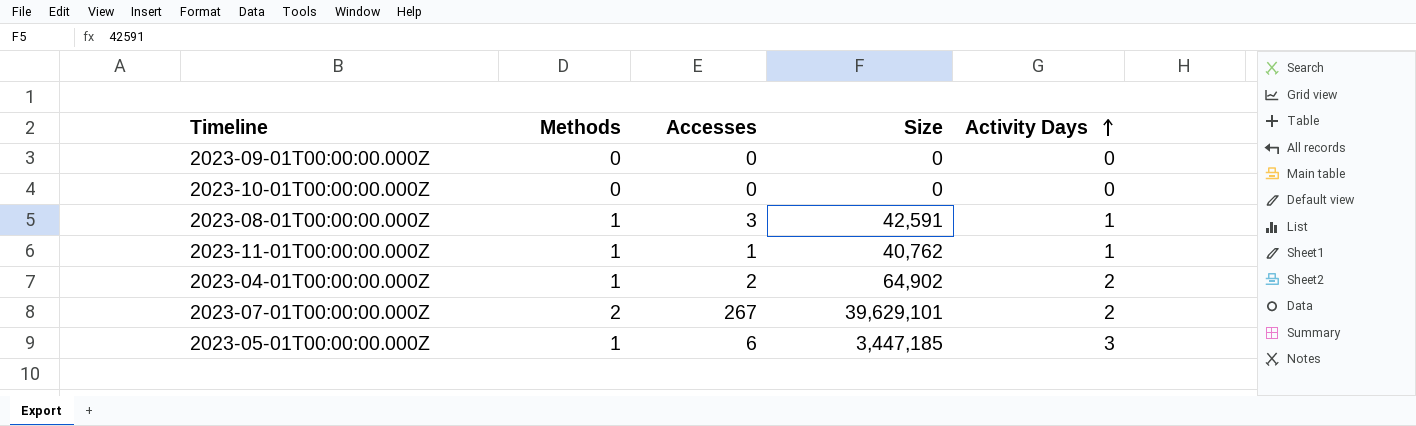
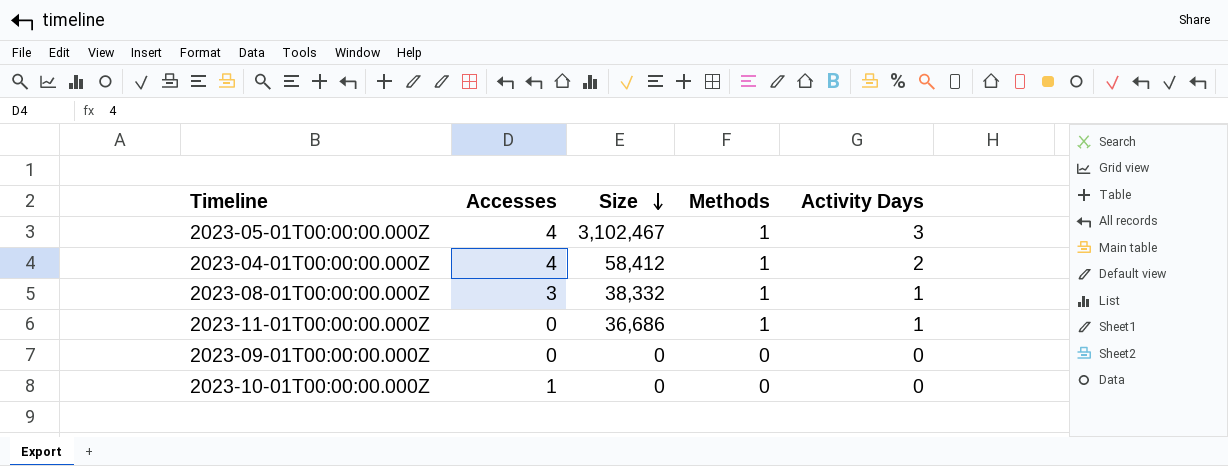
row order: Activity Days ascending -> Size descending
column Methods | position: 2 -> 4
row 2023-07-01T00:00:00.000Z: 2 | 267 | 39,629,101 | 2 -> none
2023-05-01T00:00:00.000Z | Accesses: 6 -> 4
2023-05-01T00:00:00.000Z | Size: 3,447,185 -> 3,102,467
2023-04-01T00:00:00.000Z | Accesses: 2 -> 4
2023-04-01T00:00:00.000Z | Size: 64,902 -> 58,412
2023-08-01T00:00:00.000Z | Size: 42,591 -> 38,332
2023-11-01T00:00:00.000Z | Accesses: 1 -> 0
2023-11-01T00:00:00.000Z | Size: 40,762 -> 36,686
2023-10-01T00:00:00.000Z | Accesses: 0 -> 1

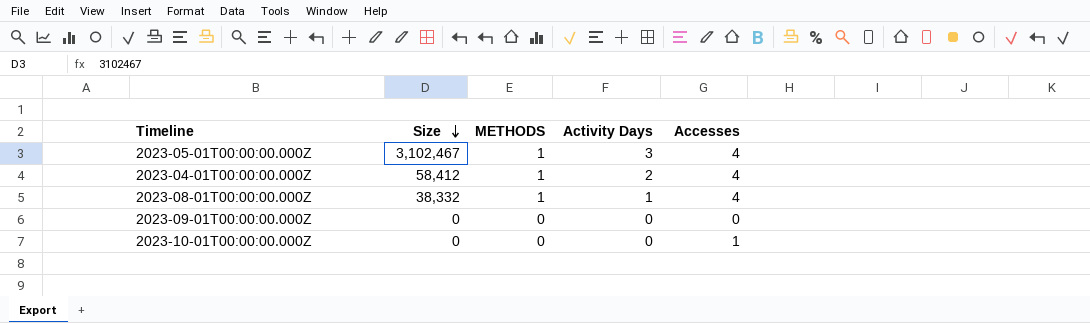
column name: Methods -> METHODS
column Accesses | position: 2 -> 5
row 2023-11-01T00:00:00.000Z: 0 | 36,686 | 1 | 1 -> none
2023-08-01T00:00:00.000Z | Accesses: 3 -> 4

